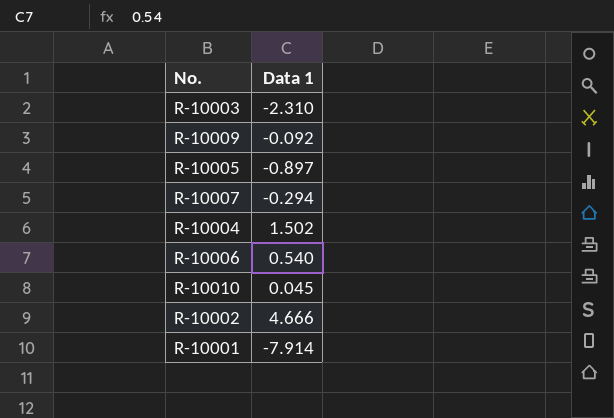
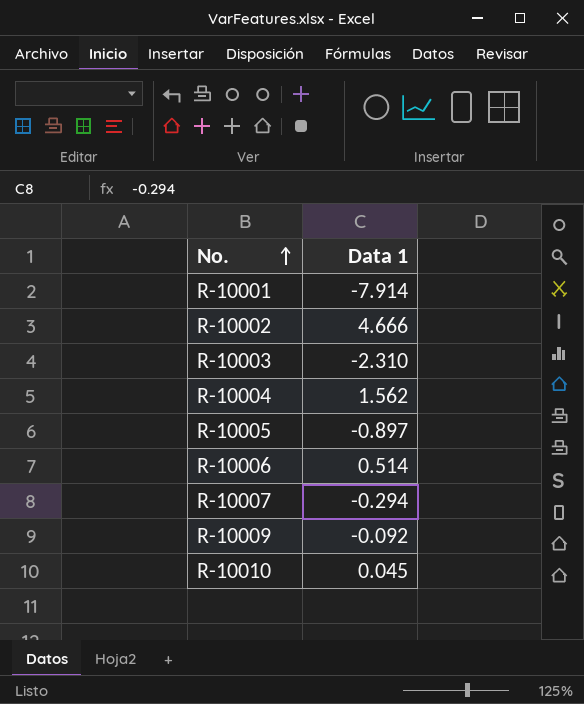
row order: none -> No. ascending
R-10004 | Data 1: 1.502 -> 1.562
R-10006 | Data 1: 0.540 -> 0.514

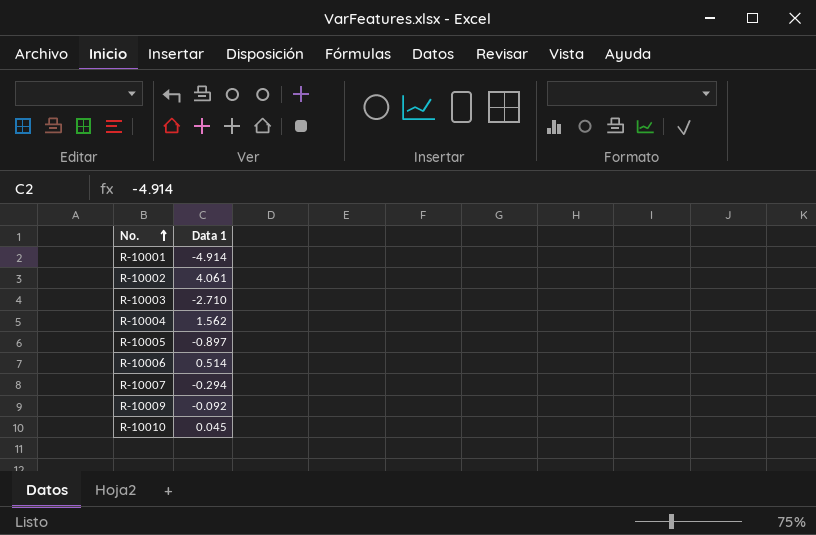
R-10001 | Data 1: -7.914 -> -4.914
R-10002 | Data 1: 4.666 -> 4.061
R-10003 | Data 1: -2.310 -> -2.710

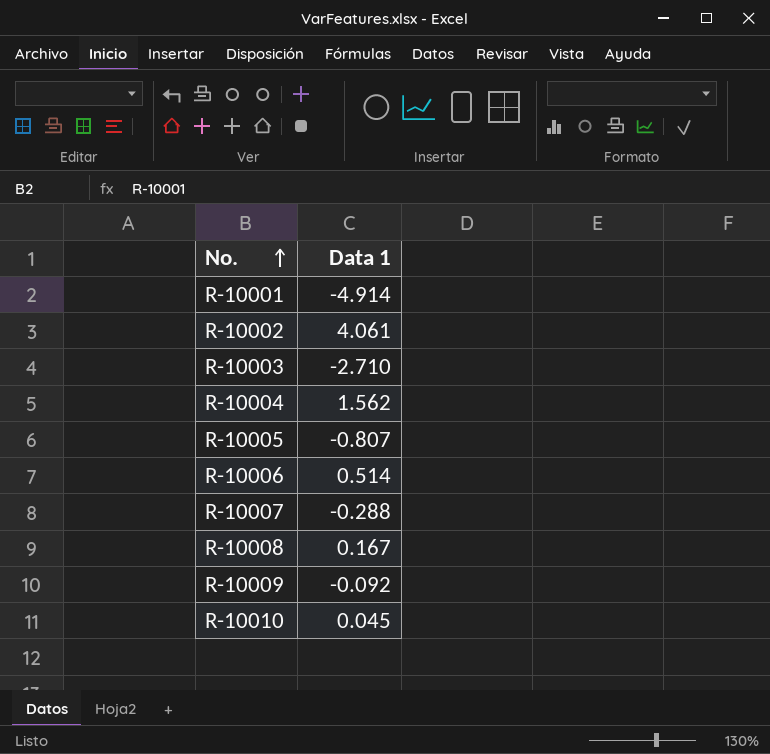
R-10005 | Data 1: -0.897 -> -0.807
R-10007 | Data 1: -0.294 -> -0.288
row R-10008: none -> 0.167

